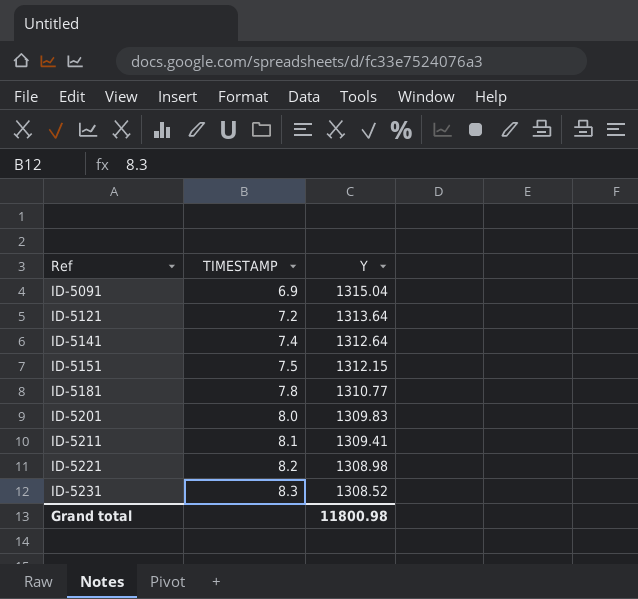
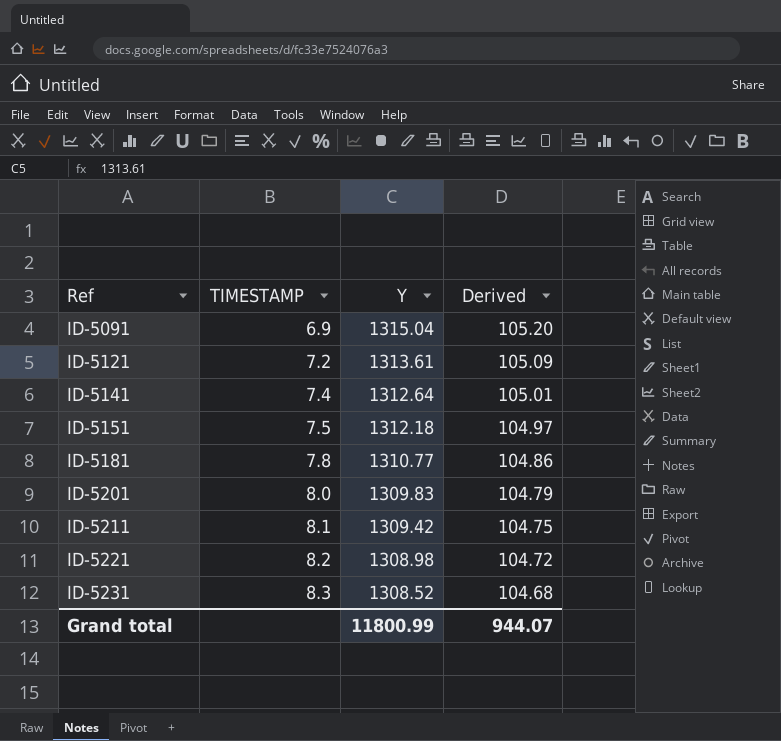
column Derived | formula: none -> [Y] * 0.08
ID-5121 | Y: 1313.64 -> 1313.61
ID-5151 | Y: 1312.15 -> 1312.18
ID-5211 | Y: 1309.41 -> 1309.42
Grand total | Y: 11800.98 -> 11800.99

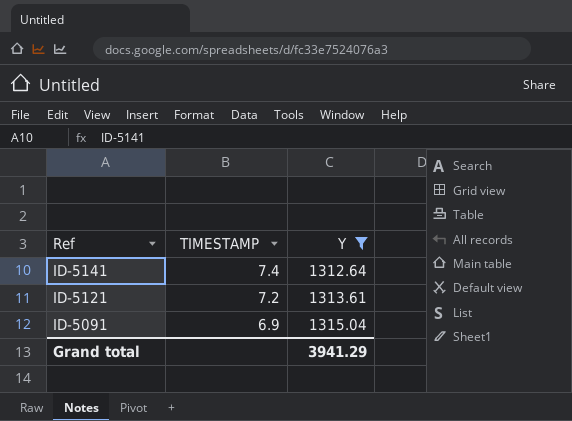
filter: none -> Y >= 1312.64
row order: Ref ascending -> Ref descending
column Derived | formula: [Y] * 0.08 -> none
Grand total | Y: 11800.99 -> 3941.29

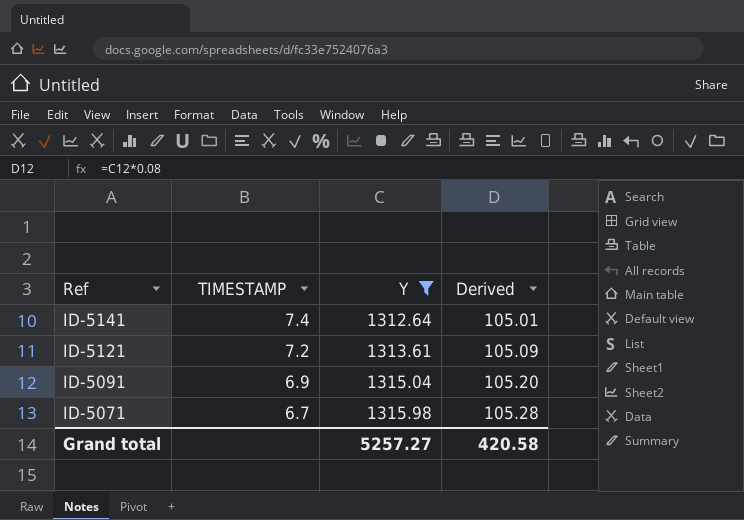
column Derived | formula: none -> [Y] * 0.08
row ID-5071: none -> 6.7 | 1315.98 | 105.28
Grand total | Y: 3941.29 -> 5257.27

